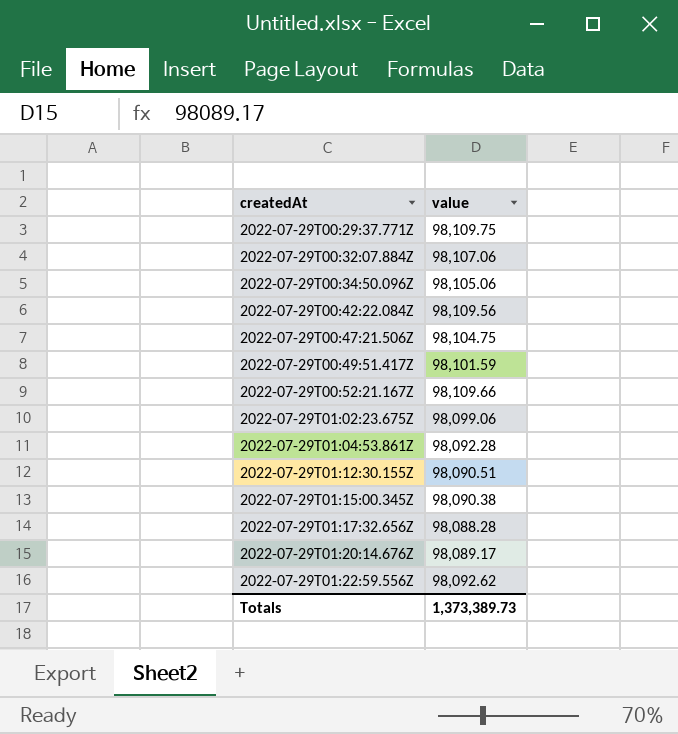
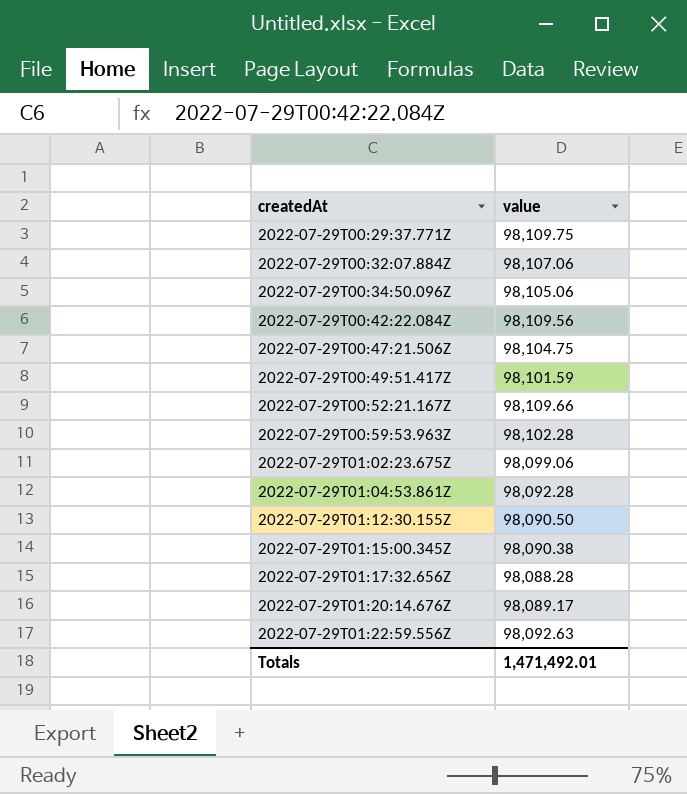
row 2022-07-29T00:59:53.963Z: none -> 98,102.28
2022-07-29T01:12:30.155Z | value: 98,090.51 -> 98,090.50
2022-07-29T01:22:59.556Z | value: 98,092.62 -> 98,092.63
Totals | value: 1,373,389.73 -> 1,471,492.01

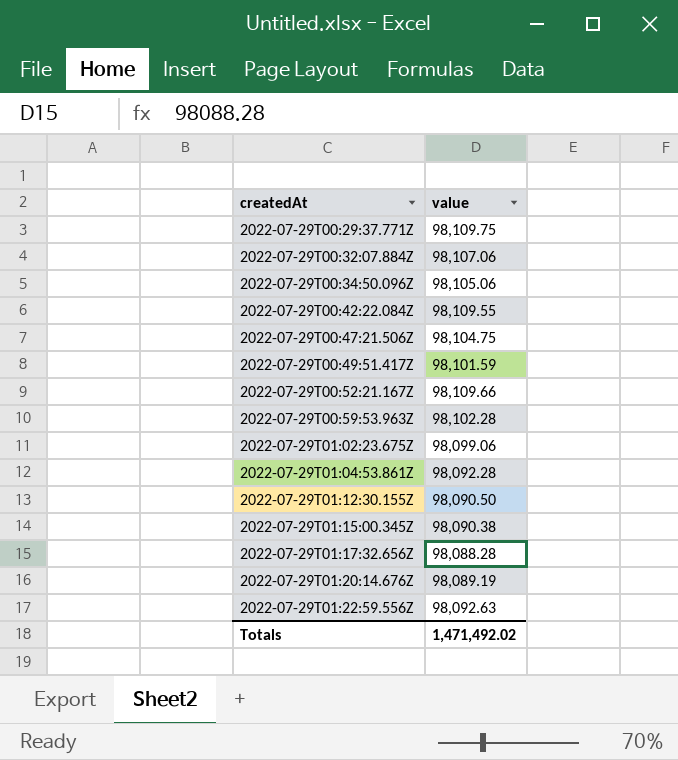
2022-07-29T00:42:22.084Z | value: 98,109.56 -> 98,109.55
2022-07-29T01:20:14.676Z | value: 98,089.17 -> 98,089.19
Totals | value: 1,471,492.01 -> 1,471,492.02

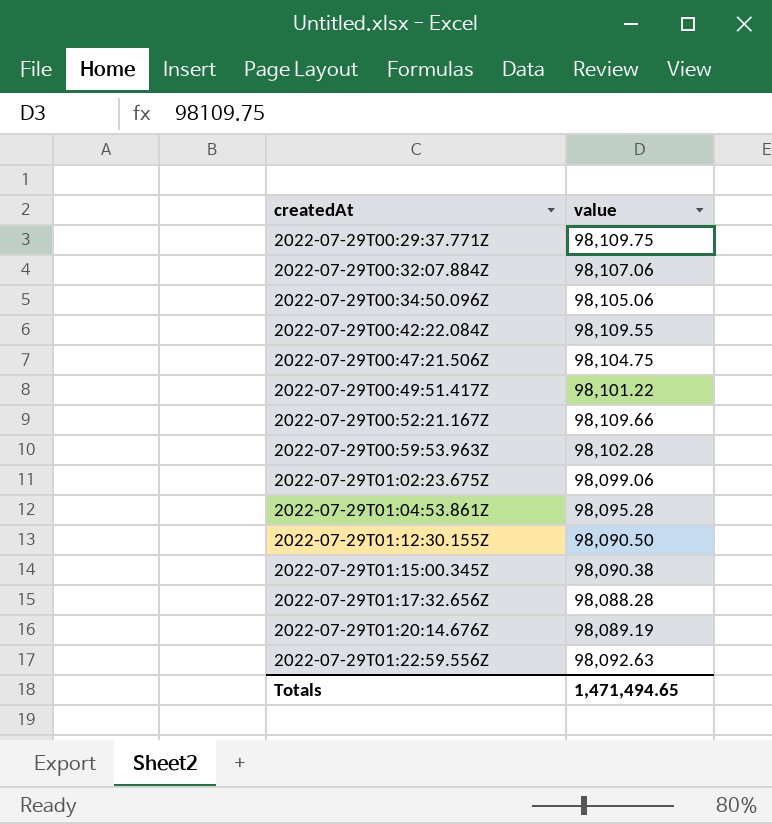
2022-07-29T00:49:51.417Z | value: 98,101.59 -> 98,101.22
2022-07-29T01:04:53.861Z | value: 98,092.28 -> 98,095.28
Totals | value: 1,471,492.02 -> 1,471,494.65

